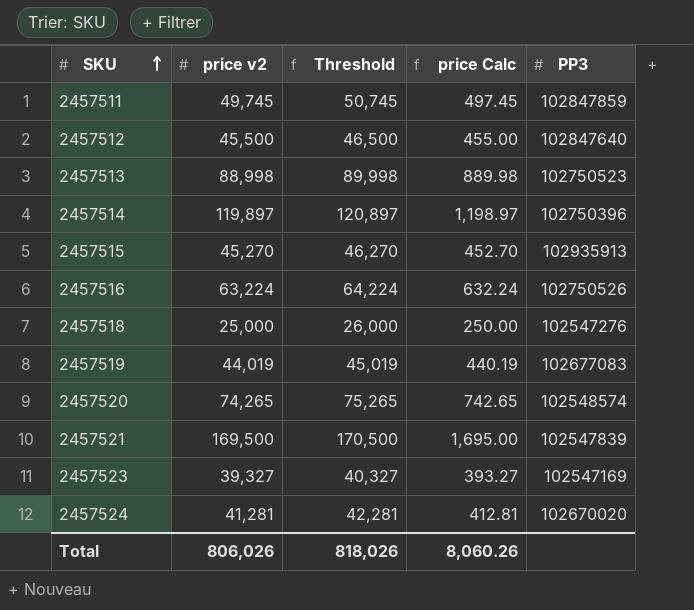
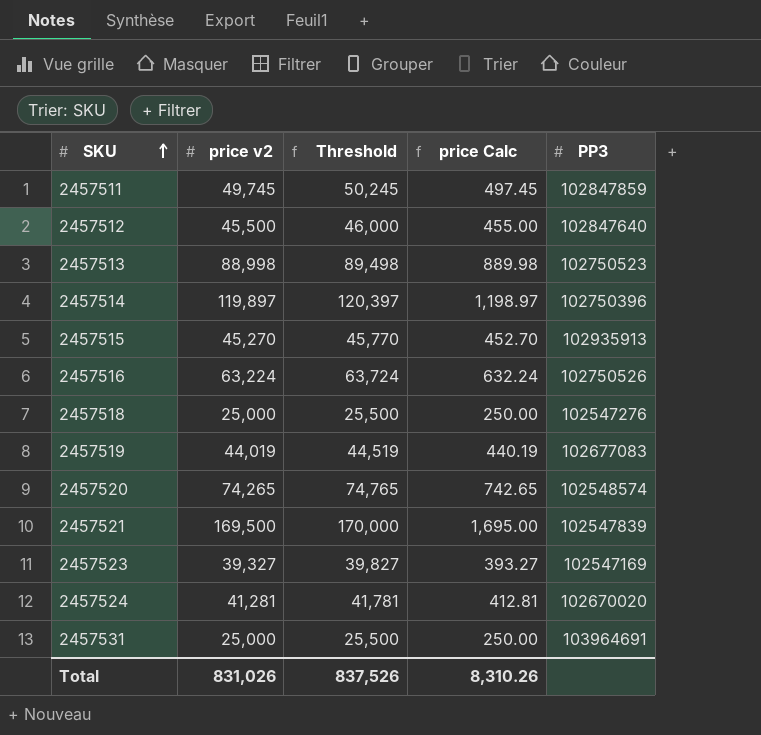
column Threshold | formula: [price v2] + 1000 -> [price v2] + 500
row 2457531: none -> 25,000 | 25,500 | 250.00 | 103964691
Total | price v2: 806,026 -> 831,026
Total | Threshold: 818,026 -> 837,526
Total | price Calc: 8,060.26 -> 8,310.26

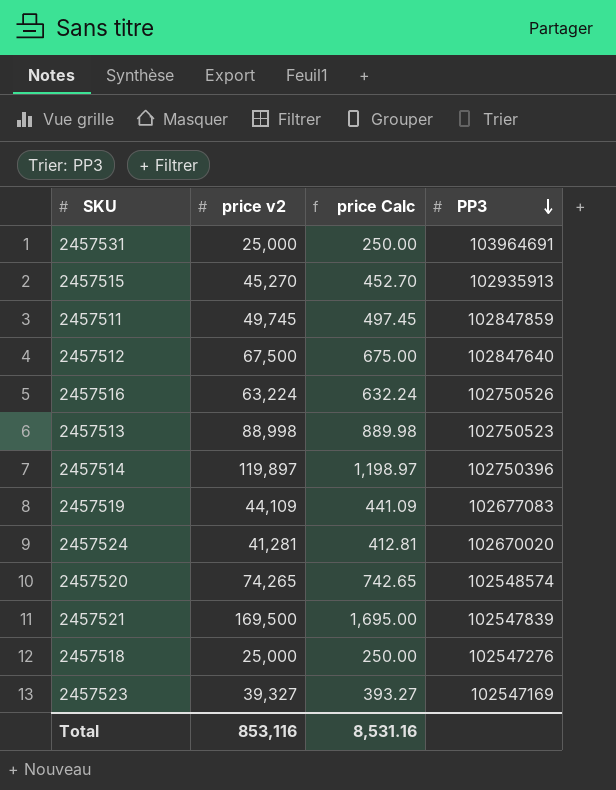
row order: SKU ascending -> PP3 descending
column Threshold | formula: [price v2] + 500 -> none
2457512 | price v2: 45,500 -> 67,500
2457512 | price Calc: 455.00 -> 675.00
2457519 | price v2: 44,019 -> 44,109
2457519 | price Calc: 440.19 -> 441.09
Total | price v2: 831,026 -> 853,116
Total | price Calc: 8,310.26 -> 8,531.16

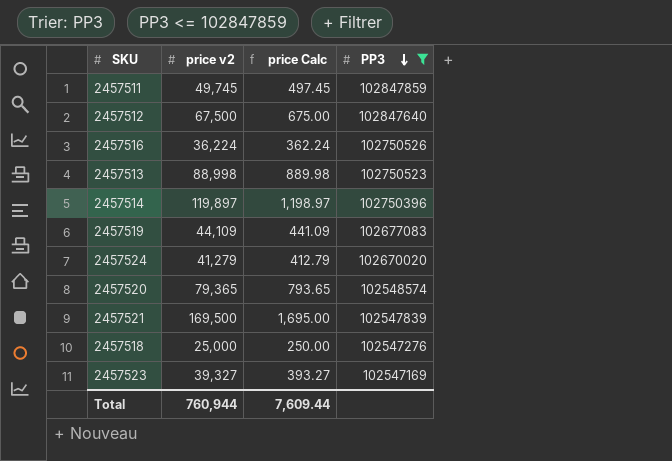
filter: none -> PP3 <= 102847859
2457516 | price v2: 63,224 -> 36,224
2457516 | price Calc: 632.24 -> 362.24
2457524 | price v2: 41,281 -> 41,279
2457524 | price Calc: 412.81 -> 412.79
2457520 | price v2: 74,265 -> 79,365
2457520 | price Calc: 742.65 -> 793.65
Total | price v2: 853,116 -> 760,944
Total | price Calc: 8,531.16 -> 7,609.44

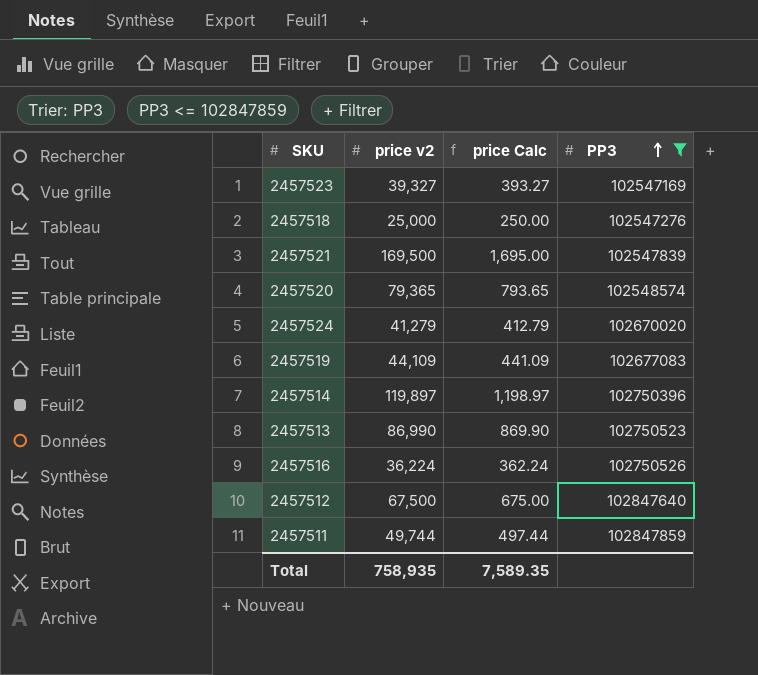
row order: PP3 descending -> PP3 ascending
2457513 | price v2: 88,998 -> 86,990
2457513 | price Calc: 889.98 -> 869.90
2457511 | price v2: 49,745 -> 49,744
2457511 | price Calc: 497.45 -> 497.44
Total | price v2: 760,944 -> 758,935
Total | price Calc: 7,609.44 -> 7,589.35

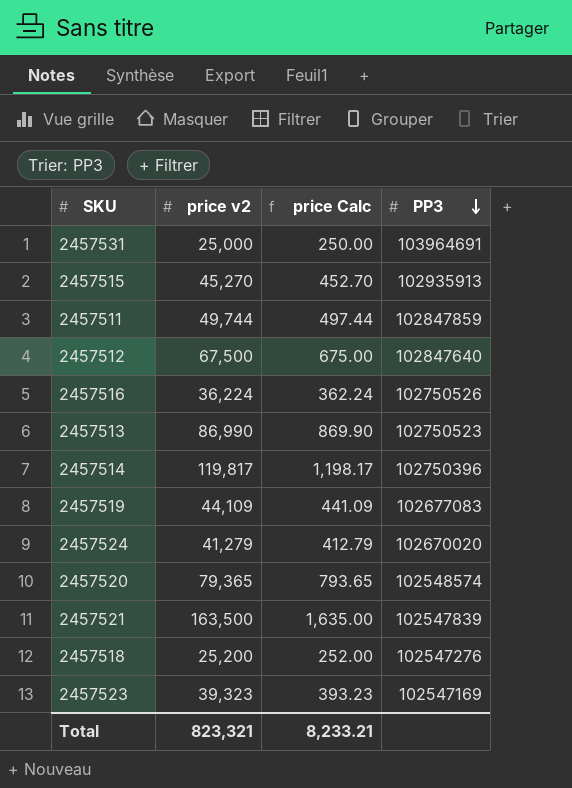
filter: PP3 <= 102847859 -> none
row order: PP3 ascending -> PP3 descending
2457514 | price v2: 119,897 -> 119,817
2457514 | price Calc: 1,198.97 -> 1,198.17
2457521 | price v2: 169,500 -> 163,500
2457521 | price Calc: 1,695.00 -> 1,635.00
2457518 | price v2: 25,000 -> 25,200
2457518 | price Calc: 250.00 -> 252.00
2457523 | price v2: 39,327 -> 39,323
2457523 | price Calc: 393.27 -> 393.23
Total | price v2: 758,935 -> 823,321
Total | price Calc: 7,589.35 -> 8,233.21

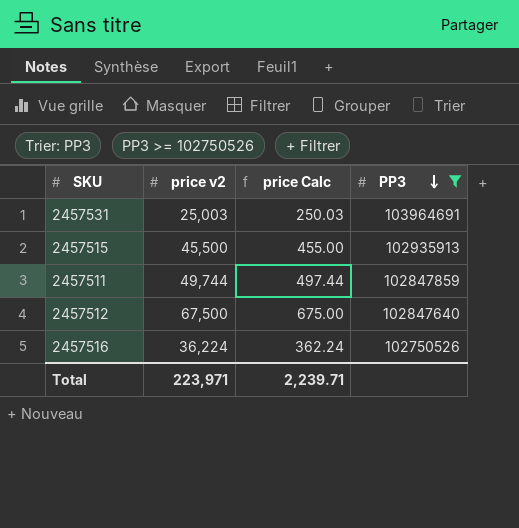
filter: none -> PP3 >= 102750526
2457531 | price v2: 25,000 -> 25,003
2457531 | price Calc: 250.00 -> 250.03
2457515 | price v2: 45,270 -> 45,500
2457515 | price Calc: 452.70 -> 455.00
Total | price v2: 823,321 -> 223,971
Total | price Calc: 8,233.21 -> 2,239.71

